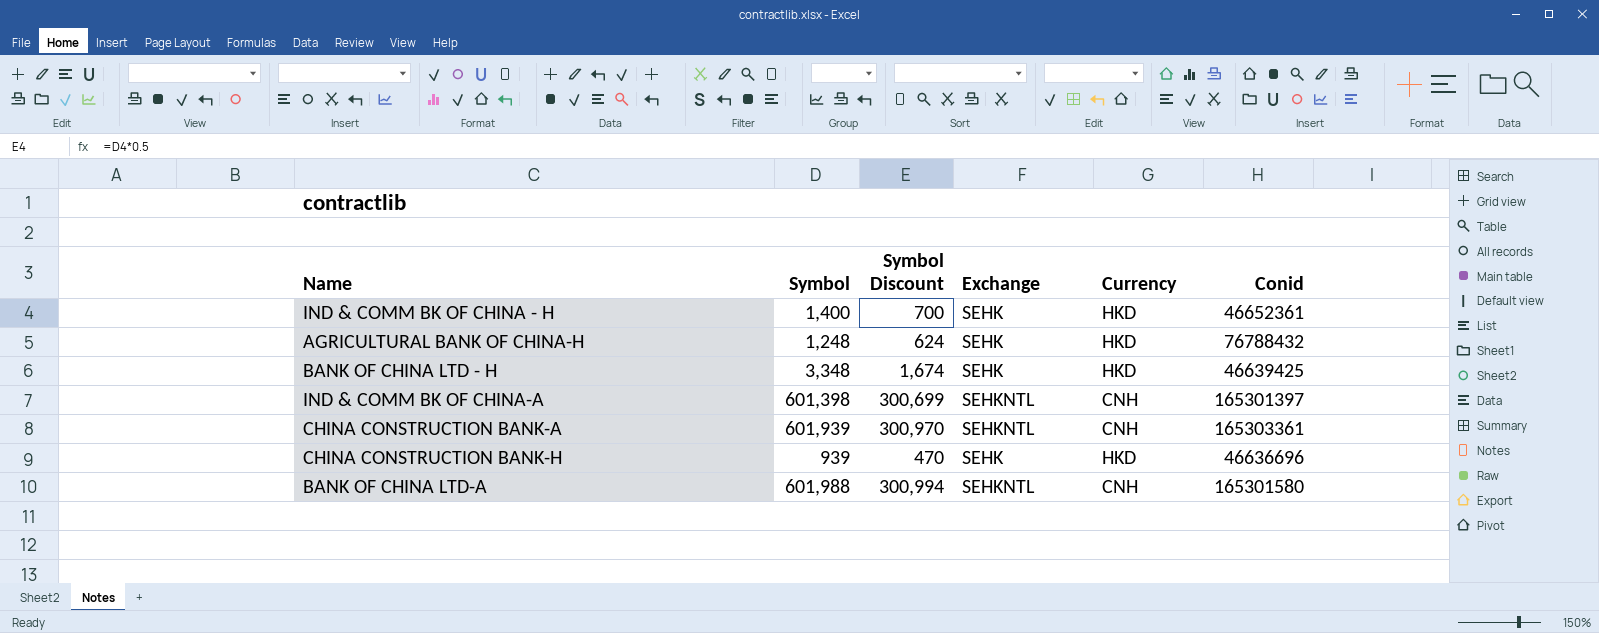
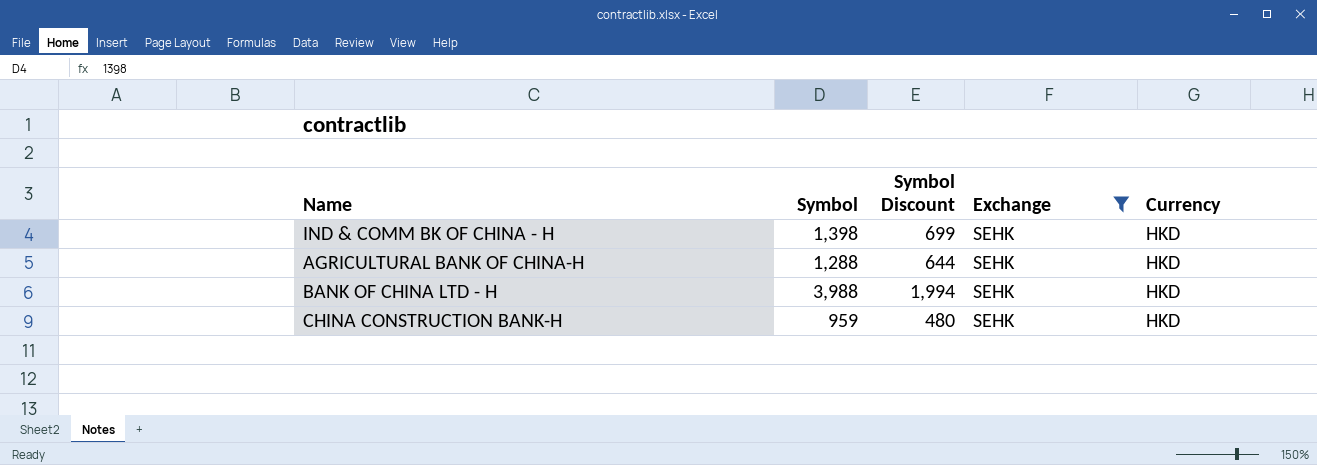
filter: none -> Exchange = SEHK
column Conid | position: 6 -> none
IND & COMM BK OF CHINA - H | Symbol: 1,400 -> 1,398
IND & COMM BK OF CHINA - H | Symbol Discount: 700 -> 699
AGRICULTURAL BANK OF CHINA-H | Symbol: 1,248 -> 1,288
AGRICULTURAL BANK OF CHINA-H | Symbol Discount: 624 -> 644
BANK OF CHINA LTD - H | Symbol: 3,348 -> 3,988
BANK OF CHINA LTD - H | Symbol Discount: 1,674 -> 1,994
CHINA CONSTRUCTION BANK-H | Symbol: 939 -> 959
CHINA CONSTRUCTION BANK-H | Symbol Discount: 470 -> 480

